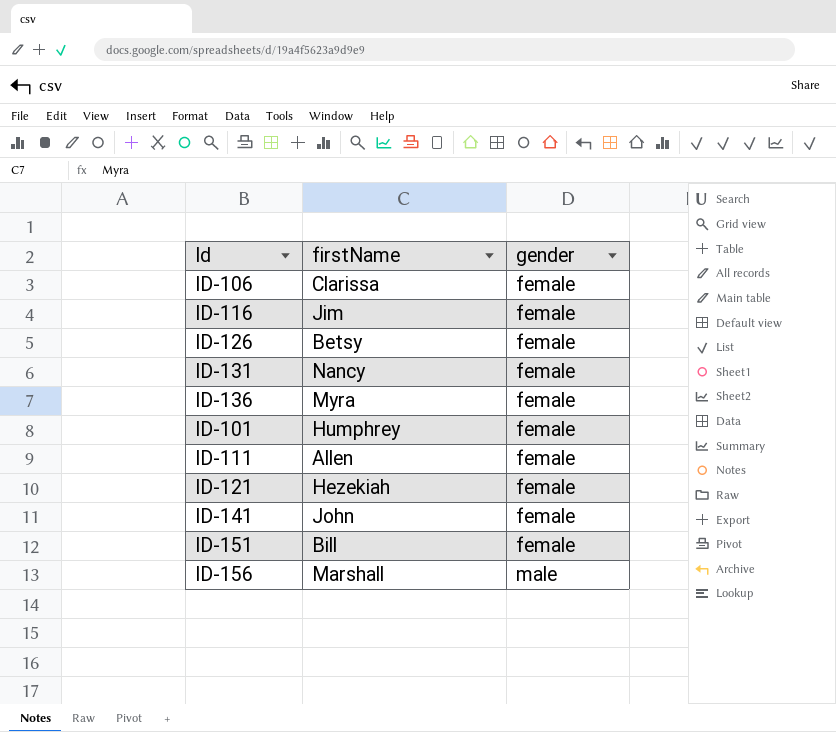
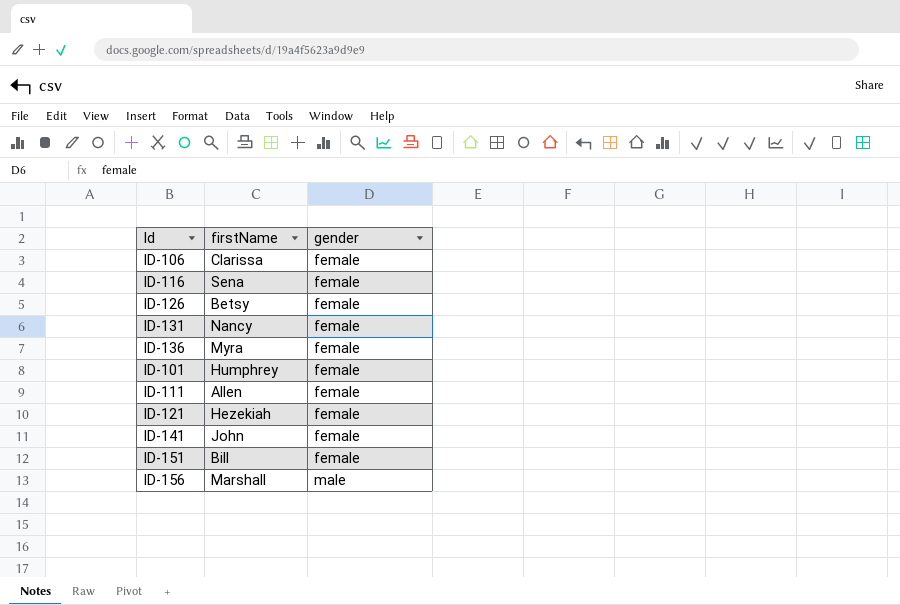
ID-116 | firstName: Jim -> Sena

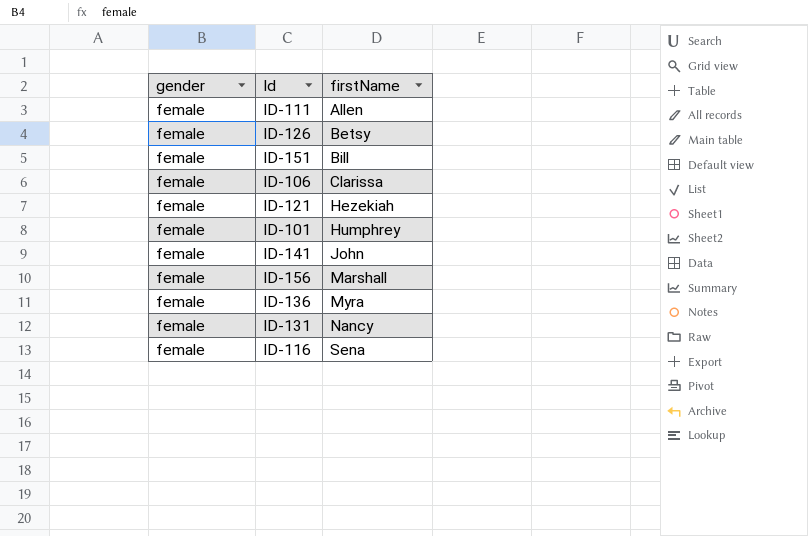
row order: gender ascending -> firstName ascending
column gender | position: 3 -> 1
ID-156 | gender: male -> female

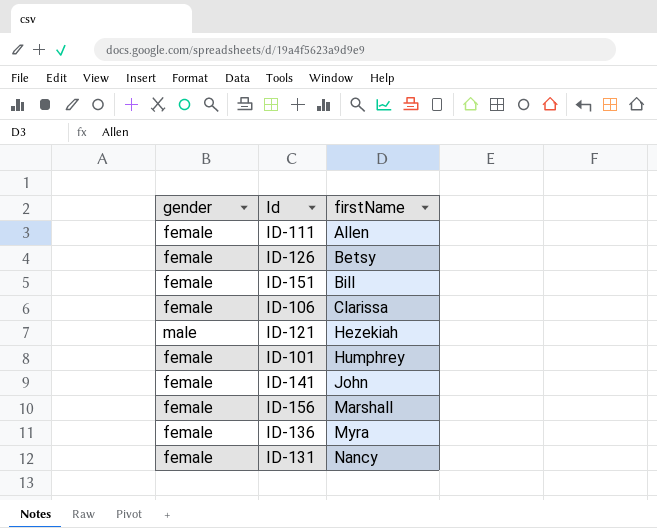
row ID-116: female | Sena -> none
ID-121 | gender: female -> male

